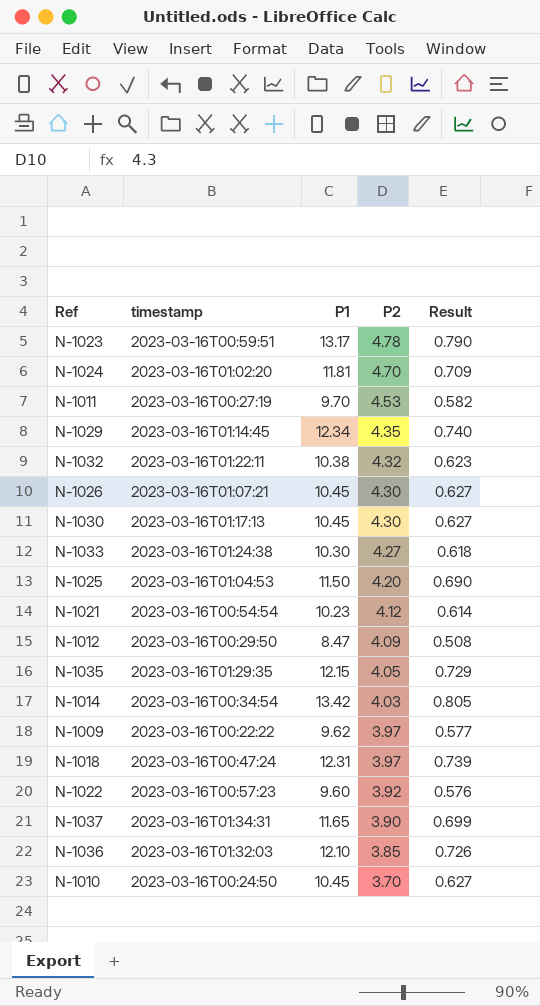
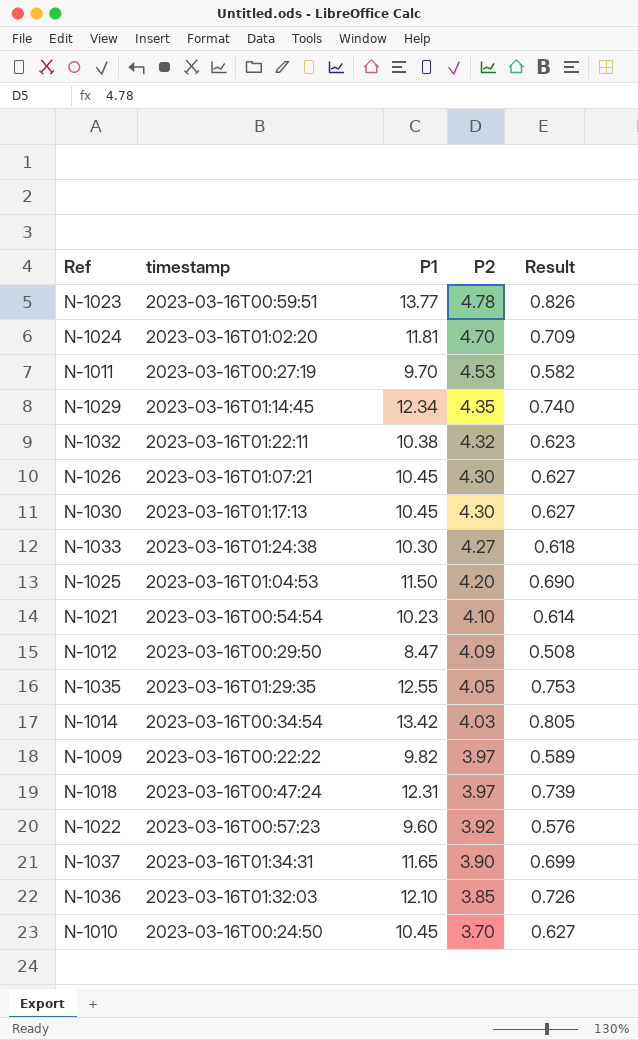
N-1023 | P1: 13.17 -> 13.77
N-1023 | Result: 0.790 -> 0.826
N-1021 | P2: 4.12 -> 4.10
N-1035 | P1: 12.15 -> 12.55
N-1035 | Result: 0.729 -> 0.753
N-1009 | P1: 9.62 -> 9.82
N-1009 | Result: 0.577 -> 0.589

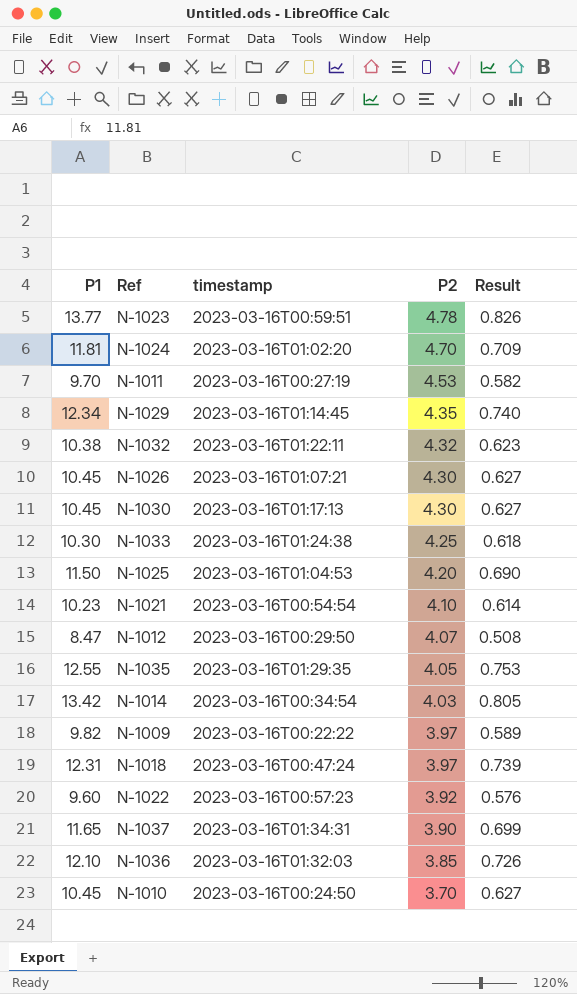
column P1 | position: 3 -> 1
N-1033 | P2: 4.27 -> 4.25
N-1012 | P2: 4.09 -> 4.07

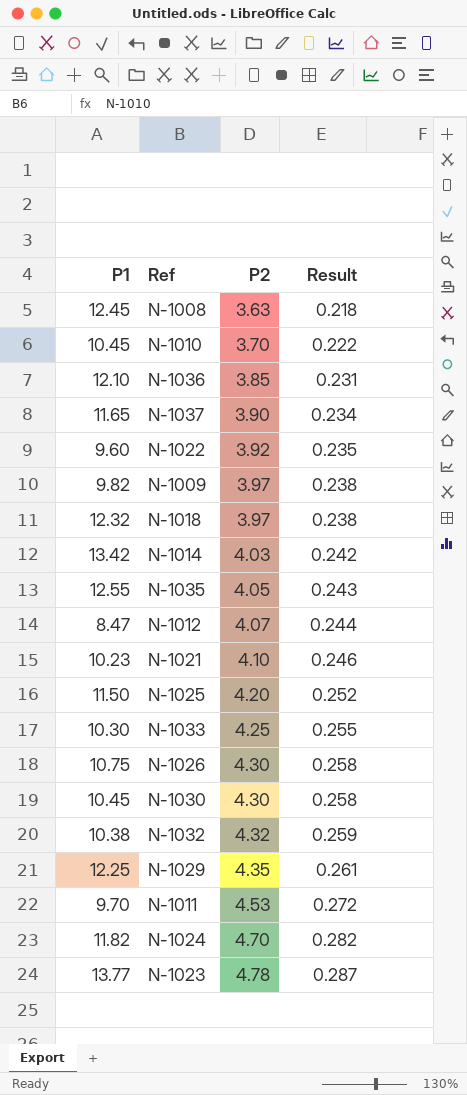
row order: P2 descending -> P2 ascending
column timestamp | position: 3 -> none
column Result | formula: [P1] * 0.06 -> [P2] * 0.06
row N-1008: none -> 12.45 | 3.63 | 0.218
N-1018 | P1: 12.31 -> 12.32
N-1026 | P1: 10.45 -> 10.75
N-1029 | P1: 12.34 -> 12.25
N-1024 | P1: 11.81 -> 11.82

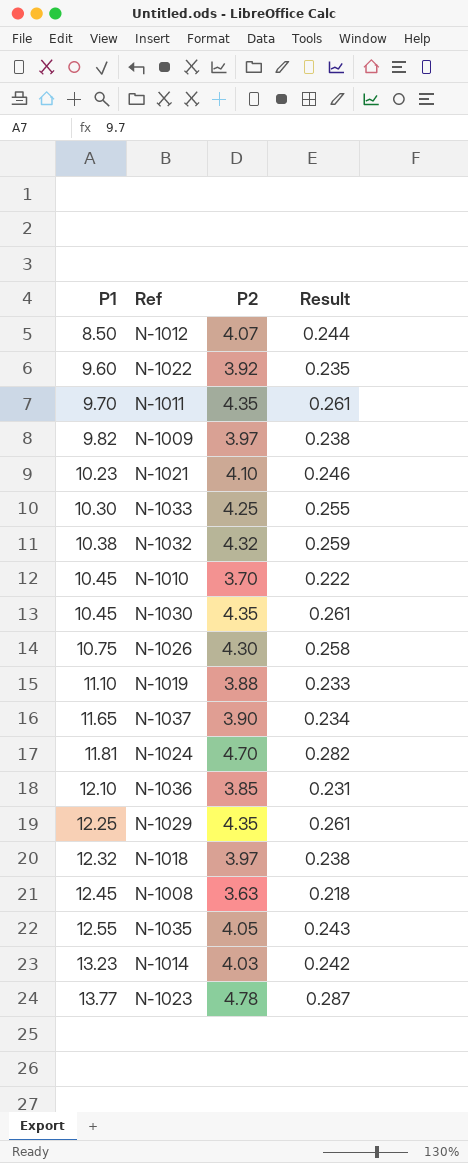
row order: P2 ascending -> P1 ascending
row N-1025: 11.50 | 4.20 | 0.252 -> none
N-1012 | P1: 8.47 -> 8.50
N-1011 | P2: 4.53 -> 4.35
N-1011 | Result: 0.272 -> 0.261
N-1030 | P2: 4.30 -> 4.35
N-1030 | Result: 0.258 -> 0.261
row N-1019: none -> 11.10 | 3.88 | 0.233
N-1024 | P1: 11.82 -> 11.81
N-1014 | P1: 13.42 -> 13.23

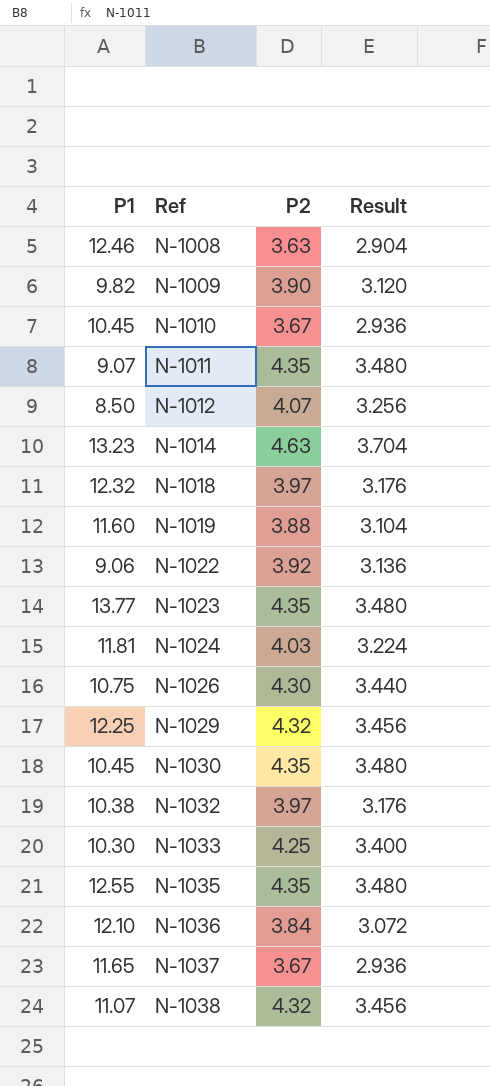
row order: P1 ascending -> Ref ascending
column Result | formula: [P2] * 0.06 -> [P2] * 0.8
row N-1021: 10.23 | 4.10 | 0.246 -> none
N-1008 | P1: 12.45 -> 12.46
N-1009 | P2: 3.97 -> 3.90
N-1010 | P2: 3.70 -> 3.67
N-1011 | P1: 9.70 -> 9.07
N-1014 | P2: 4.03 -> 4.63
N-1019 | P1: 11.10 -> 11.60
N-1022 | P1: 9.60 -> 9.06
N-1023 | P2: 4.78 -> 4.35
N-1024 | P2: 4.70 -> 4.03
N-1029 | P2: 4.35 -> 4.32
N-1032 | P2: 4.32 -> 3.97
N-1035 | P2: 4.05 -> 4.35
N-1036 | P2: 3.85 -> 3.84
N-1037 | P2: 3.90 -> 3.67
row N-1038: none -> 11.07 | 4.32 | 3.456

